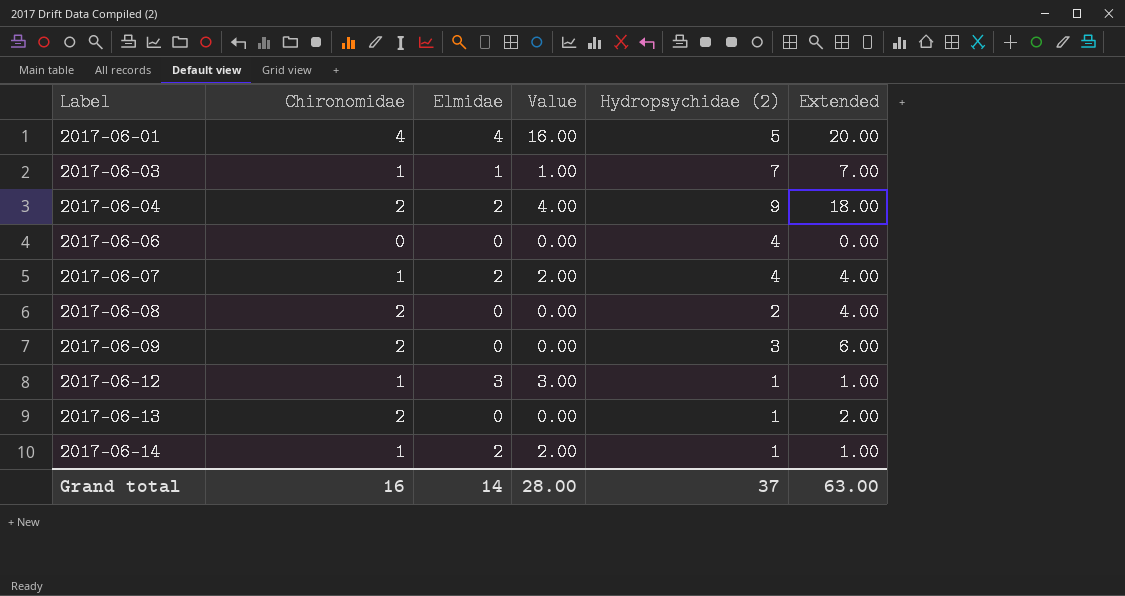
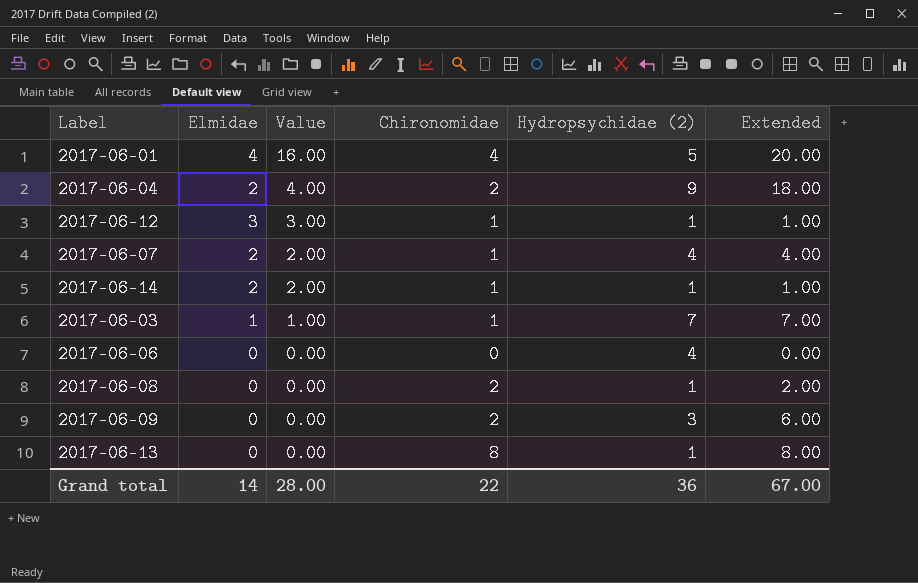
row order: Label ascending -> Value descending
column Chironomidae | position: 2 -> 4
2017-06-08 | Hydropsychidae (2): 2 -> 1
2017-06-08 | Extended: 4.00 -> 2.00
2017-06-13 | Chironomidae: 2 -> 8
2017-06-13 | Extended: 2.00 -> 8.00
Grand total | Chironomidae: 16 -> 22
Grand total | Hydropsychidae (2): 37 -> 36
Grand total | Extended: 63.00 -> 67.00

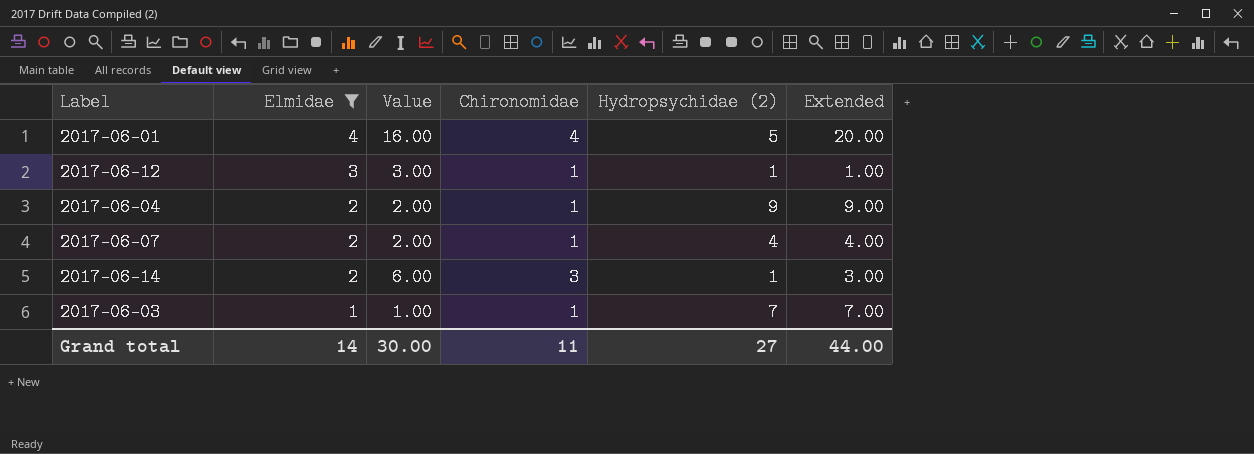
filter: none -> Elmidae != 0
row order: Value descending -> Elmidae descending
2017-06-04 | Value: 4.00 -> 2.00
2017-06-04 | Chironomidae: 2 -> 1
2017-06-04 | Extended: 18.00 -> 9.00
2017-06-14 | Value: 2.00 -> 6.00
2017-06-14 | Chironomidae: 1 -> 3
2017-06-14 | Extended: 1.00 -> 3.00
Grand total | Value: 28.00 -> 30.00
Grand total | Chironomidae: 22 -> 11
Grand total | Hydropsychidae (2): 36 -> 27
Grand total | Extended: 67.00 -> 44.00

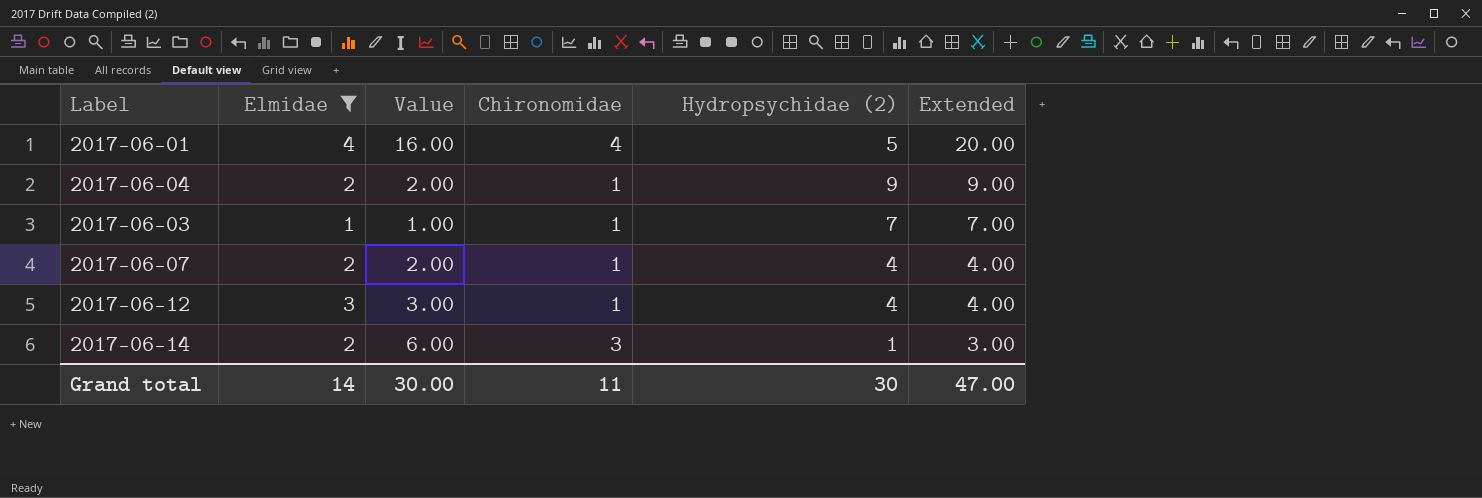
row order: Elmidae descending -> Extended descending
2017-06-12 | Hydropsychidae (2): 1 -> 4
2017-06-12 | Extended: 1.00 -> 4.00
Grand total | Hydropsychidae (2): 27 -> 30
Grand total | Extended: 44.00 -> 47.00

